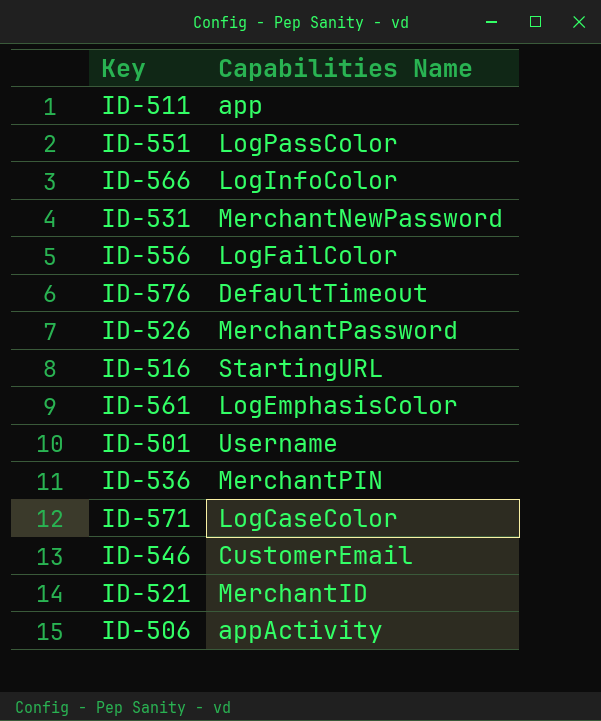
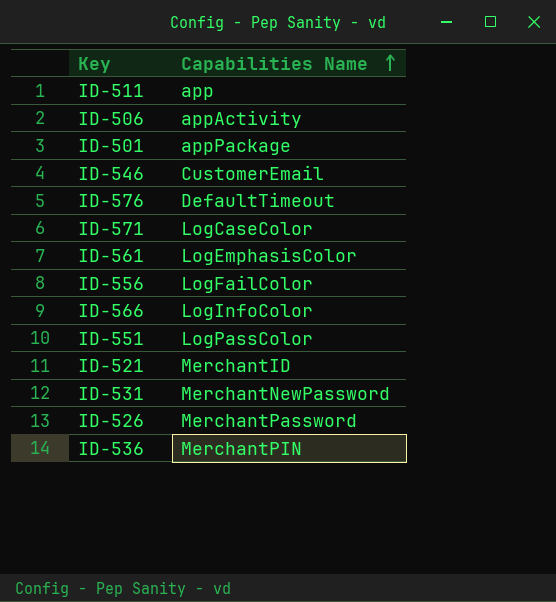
row order: none -> Capabilities Name ascending
row ID-516: StartingURL -> none
ID-501 | Capabilities Name: Username -> appPackage

